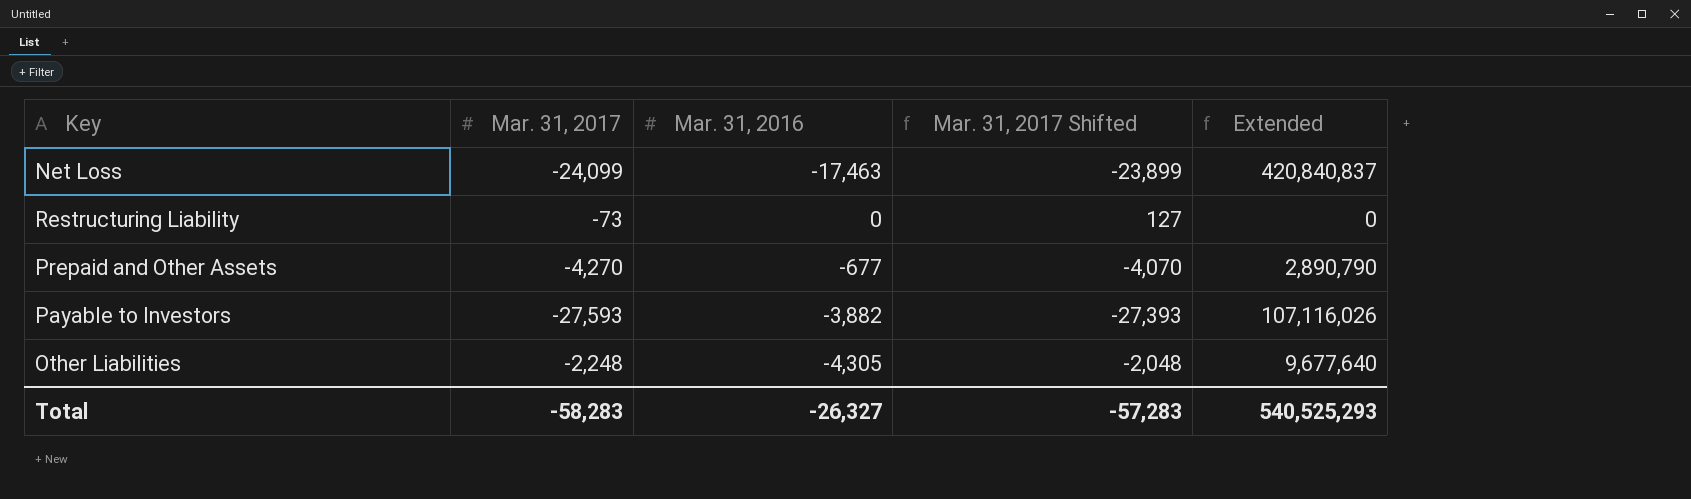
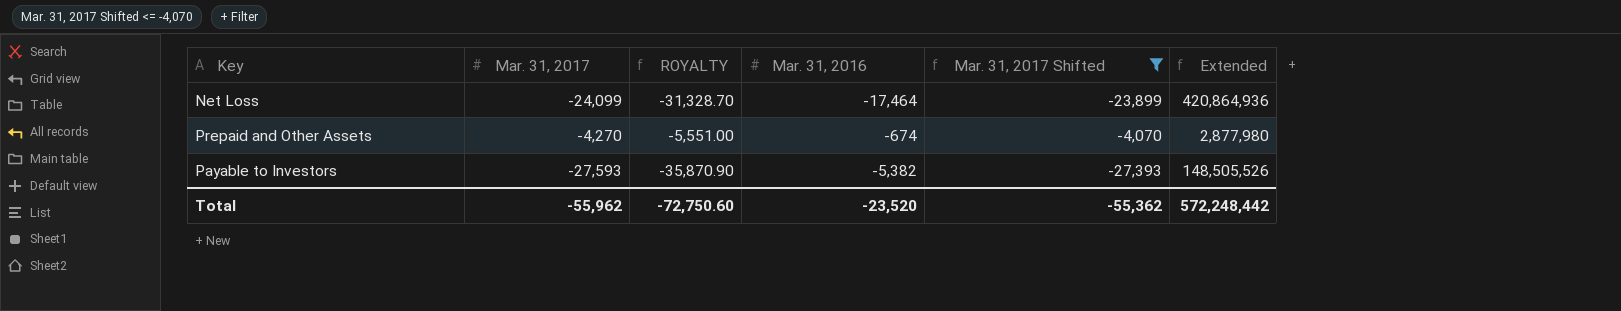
filter: none -> Mar. 31, 2017 Shifted <= -4,070
column ROYALTY | formula: none -> [Mar. 31, 2017] * 1.3
Net Loss | Mar. 31, 2016: -17,463 -> -17,464
Net Loss | Extended: 420,840,837 -> 420,864,936
Prepaid and Other Assets | Mar. 31, 2016: -677 -> -674
Prepaid and Other Assets | Extended: 2,890,790 -> 2,877,980
Payable to Investors | Mar. 31, 2016: -3,882 -> -5,382
Payable to Investors | Extended: 107,116,026 -> 148,505,526
Total | Mar. 31, 2017: -58,283 -> -55,962
Total | Mar. 31, 2016: -26,327 -> -23,520
Total | Mar. 31, 2017 Shifted: -57,283 -> -55,362
Total | Extended: 540,525,293 -> 572,248,442

